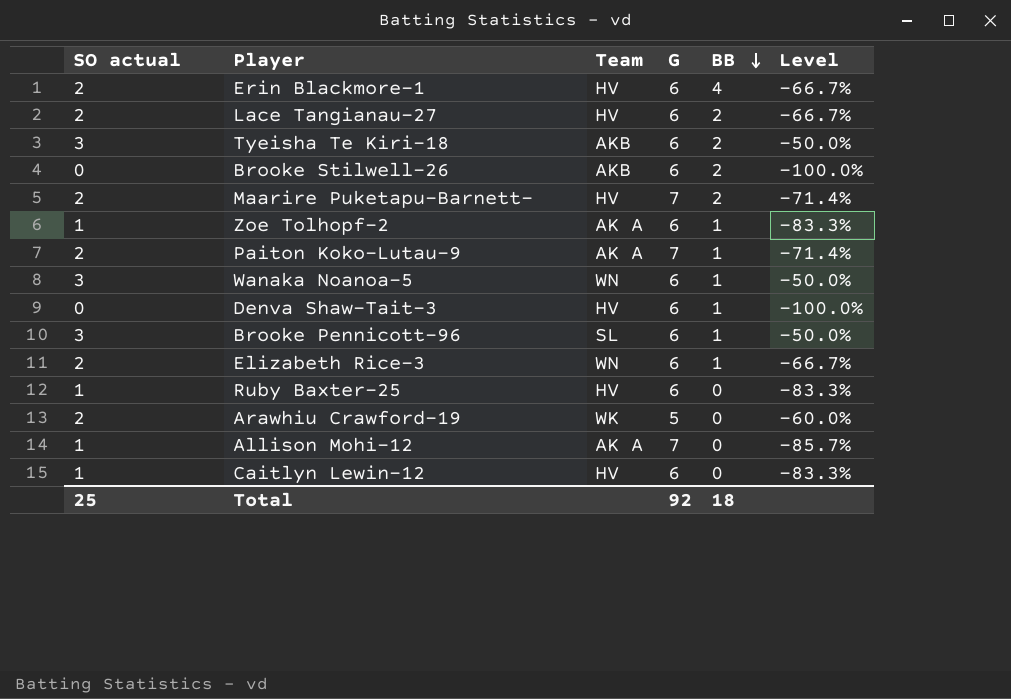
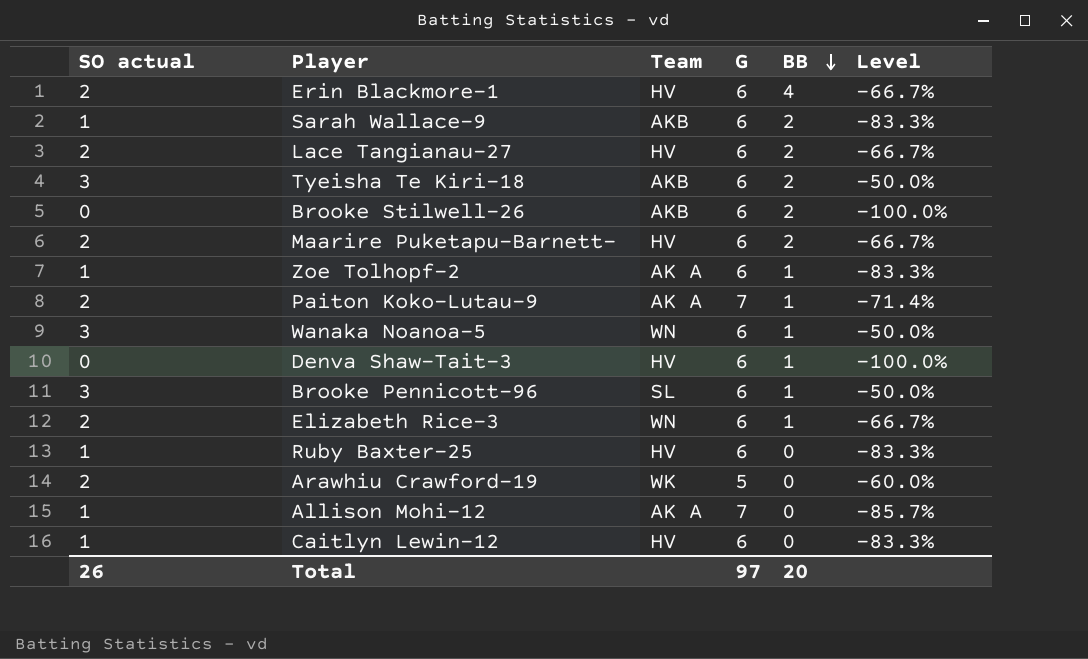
row Sarah Wallace-9: none -> 1 | AKB | 6 | 2 | -83.3%
Maarire Puketapu-Barnett- | G: 7 -> 6
Maarire Puketapu-Barnett- | Level: -71.4% -> -66.7%
Total | SO actual: 25 -> 26
Total | G: 92 -> 97
Total | BB: 18 -> 20

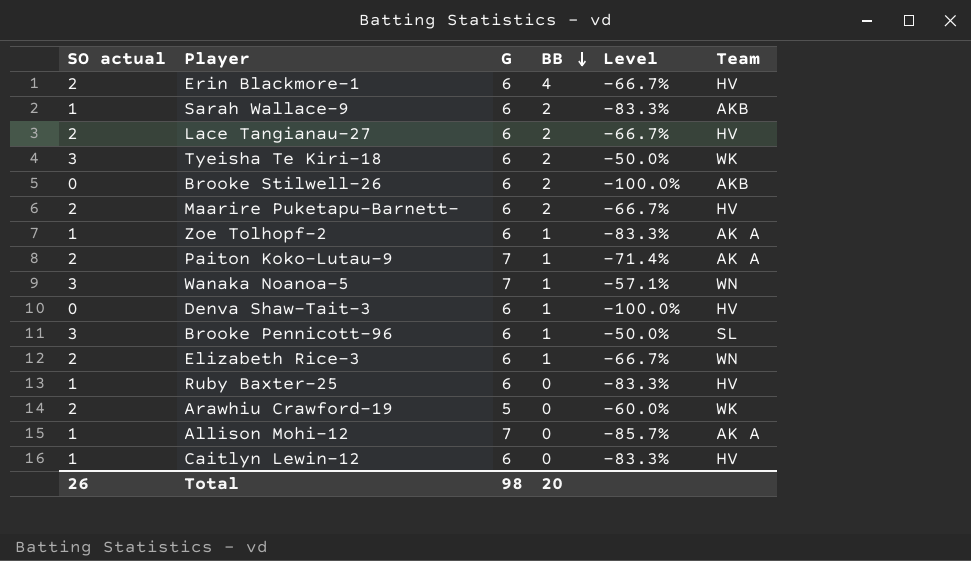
column Team | position: 3 -> 6
Tyeisha Te Kiri-18 | Team: AKB -> WK
Wanaka Noanoa-5 | G: 6 -> 7
Wanaka Noanoa-5 | Level: -50.0% -> -57.1%
Total | G: 97 -> 98

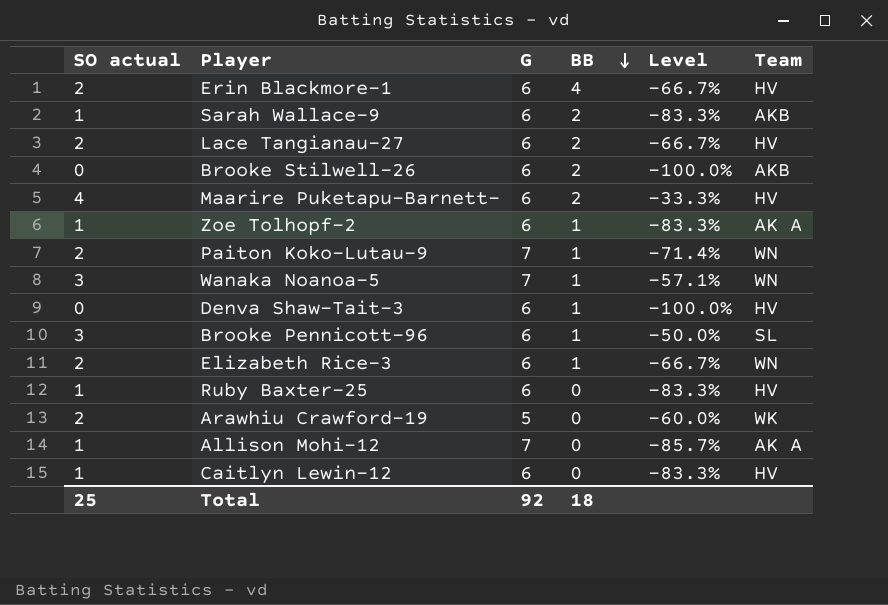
row Tyeisha Te Kiri-18: 3 | 6 | 2 | -50.0% | WK -> none
Maarire Puketapu-Barnett- | SO actual: 2 -> 4
Maarire Puketapu-Barnett- | Level: -66.7% -> -33.3%
Paiton Koko-Lutau-9 | Team: AK A -> WN
Total | SO actual: 26 -> 25
Total | G: 98 -> 92
Total | BB: 20 -> 18

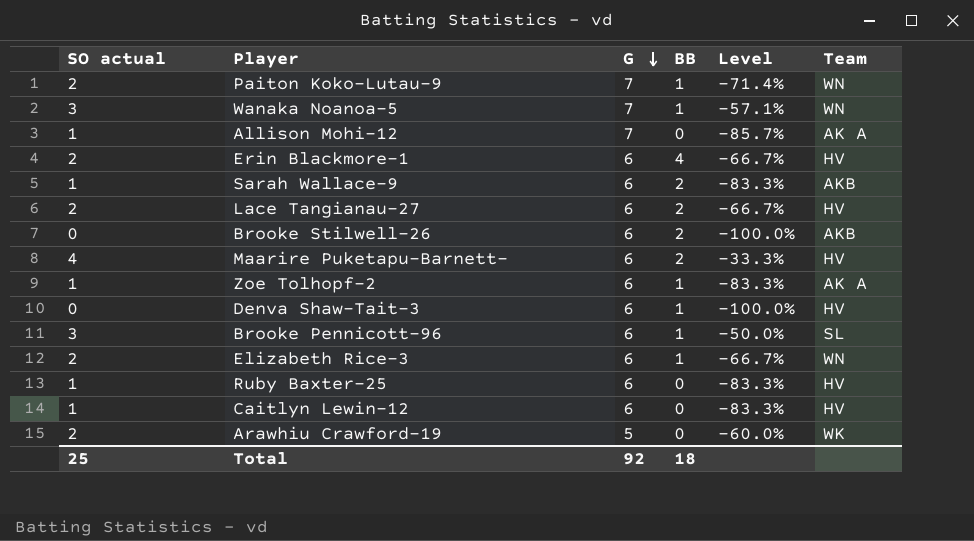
row order: BB descending -> G descending

